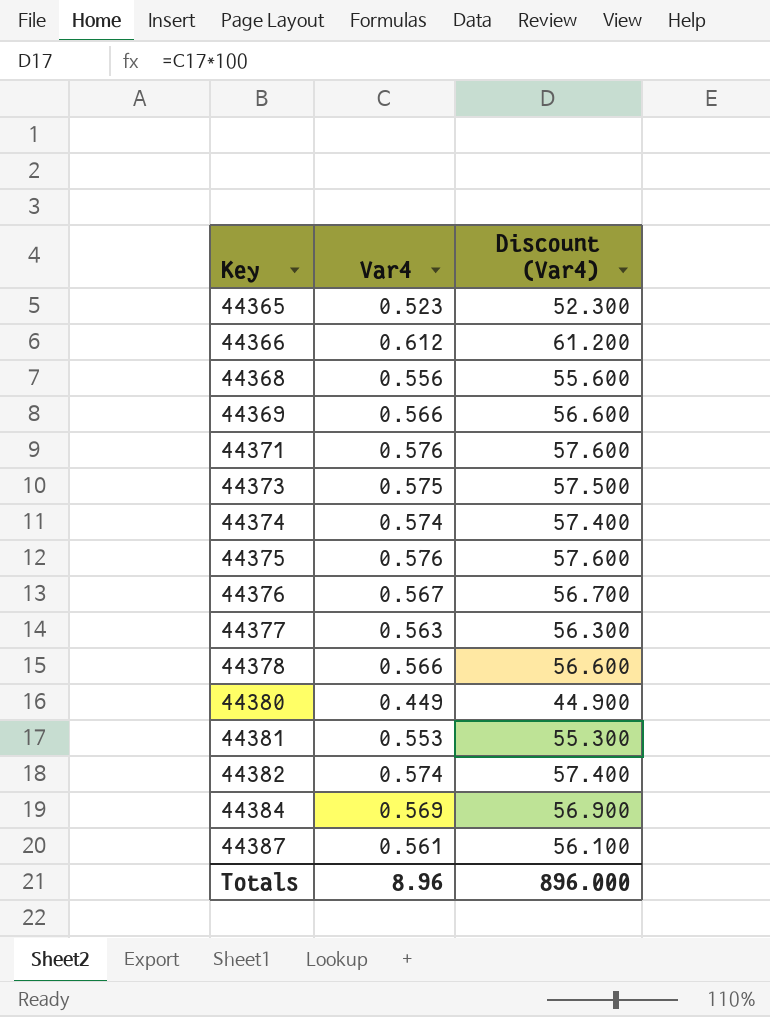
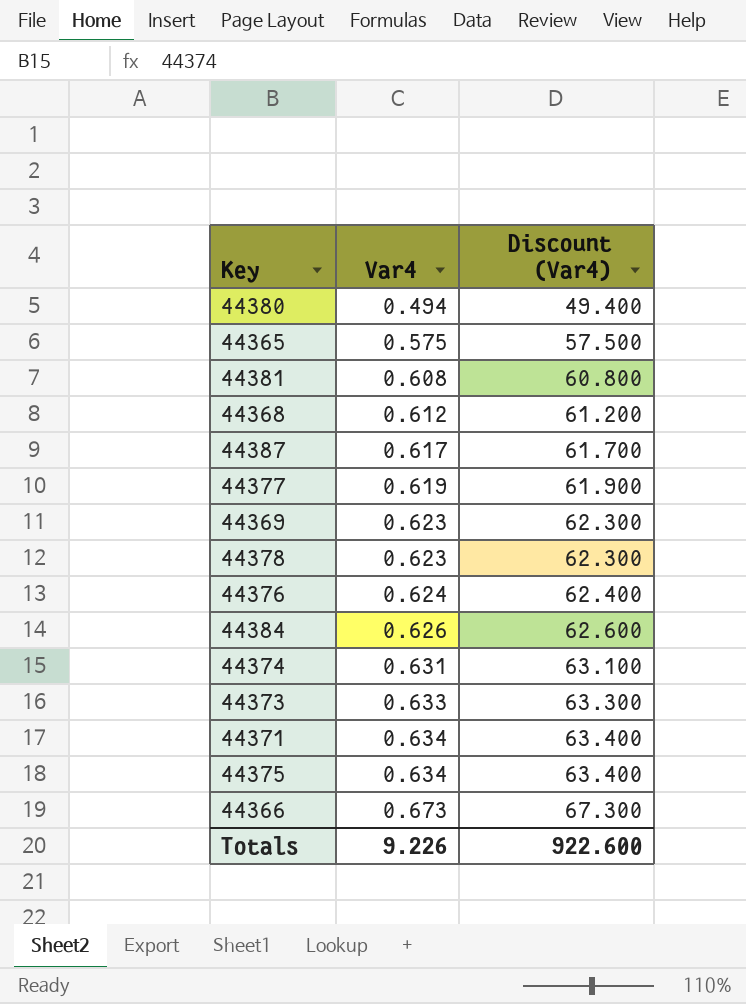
row order: Key ascending -> Var4 ascending
row 44382: 0.574 | 57.400 -> none
44380 | Var4: 0.449 -> 0.494
44380 | Discount (Var4): 44.900 -> 49.400
44365 | Var4: 0.523 -> 0.575
44365 | Discount (Var4): 52.300 -> 57.500
44381 | Var4: 0.553 -> 0.608
44381 | Discount (Var4): 55.300 -> 60.800
44368 | Var4: 0.556 -> 0.612
44368 | Discount (Var4): 55.600 -> 61.200
44387 | Var4: 0.561 -> 0.617
44387 | Discount (Var4): 56.100 -> 61.700
44377 | Var4: 0.563 -> 0.619
44377 | Discount (Var4): 56.300 -> 61.900
44369 | Var4: 0.566 -> 0.623
44369 | Discount (Var4): 56.600 -> 62.300
44378 | Var4: 0.566 -> 0.623
44378 | Discount (Var4): 56.600 -> 62.300
44376 | Var4: 0.567 -> 0.624
44376 | Discount (Var4): 56.700 -> 62.400
44384 | Var4: 0.569 -> 0.626
44384 | Discount (Var4): 56.900 -> 62.600
44374 | Var4: 0.574 -> 0.631
44374 | Discount (Var4): 57.400 -> 63.100
44373 | Var4: 0.575 -> 0.633
44373 | Discount (Var4): 57.500 -> 63.300
44371 | Var4: 0.576 -> 0.634
44371 | Discount (Var4): 57.600 -> 63.400
44375 | Var4: 0.576 -> 0.634
44375 | Discount (Var4): 57.600 -> 63.400
44366 | Var4: 0.612 -> 0.673
44366 | Discount (Var4): 61.200 -> 67.300
Totals | Var4: 8.96 -> 9.226
Totals | Discount (Var4): 896.000 -> 922.600

